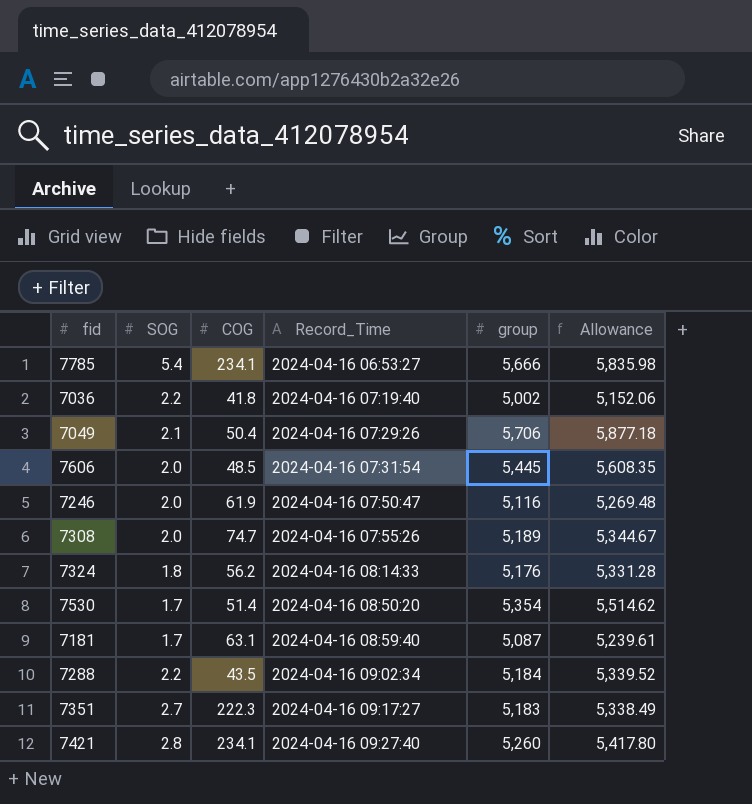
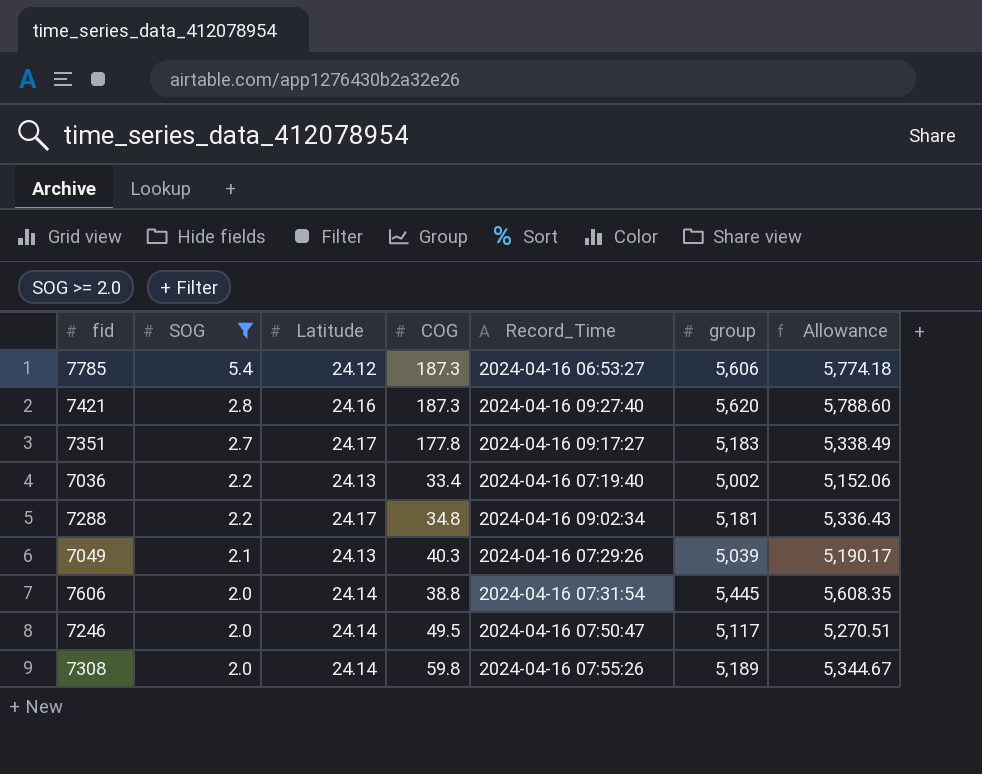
filter: none -> SOG >= 2.0
row order: Record_Time ascending -> SOG descending
column Latitude | position: none -> 3
7785 | COG: 234.1 -> 187.3
7785 | group: 5,666 -> 5,606
7785 | Allowance: 5,835.98 -> 5,774.18
7421 | COG: 234.1 -> 187.3
7421 | group: 5,260 -> 5,620
7421 | Allowance: 5,417.80 -> 5,788.60
7351 | COG: 222.3 -> 177.8
7036 | COG: 41.8 -> 33.4
7288 | COG: 43.5 -> 34.8
7288 | group: 5,184 -> 5,181
7288 | Allowance: 5,339.52 -> 5,336.43
7049 | COG: 50.4 -> 40.3
7049 | group: 5,706 -> 5,039
7049 | Allowance: 5,877.18 -> 5,190.17
7606 | COG: 48.5 -> 38.8
7246 | COG: 61.9 -> 49.5
7246 | group: 5,116 -> 5,117
7246 | Allowance: 5,269.48 -> 5,270.51
7308 | COG: 74.7 -> 59.8

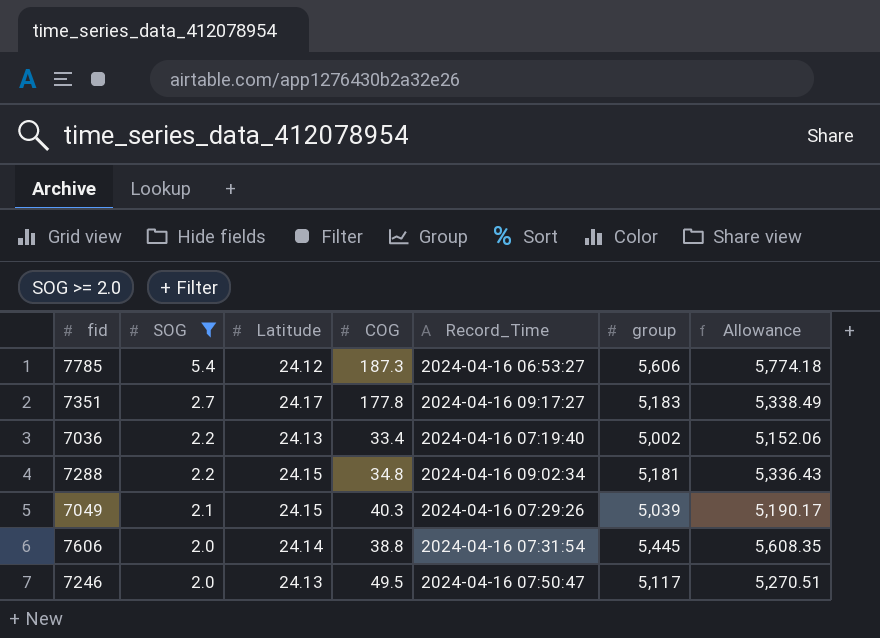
row 7421: 2.8 | 24.16 | 187.3 | 2024-04-16 09:27:40 | 5,620 | 5,788.60 -> none
row 7308: 2.0 | 24.14 | 59.8 | 2024-04-16 07:55:26 | 5,189 | 5,344.67 -> none
7288 | Latitude: 24.17 -> 24.15
7049 | Latitude: 24.13 -> 24.15
7246 | Latitude: 24.14 -> 24.13

